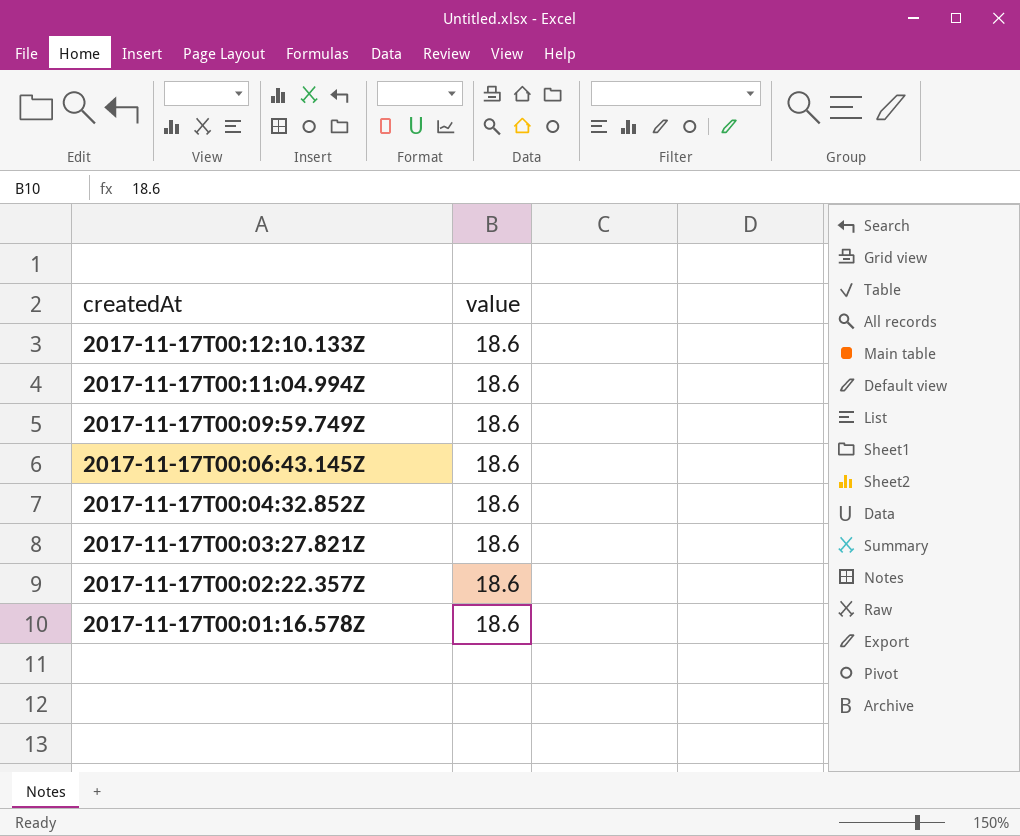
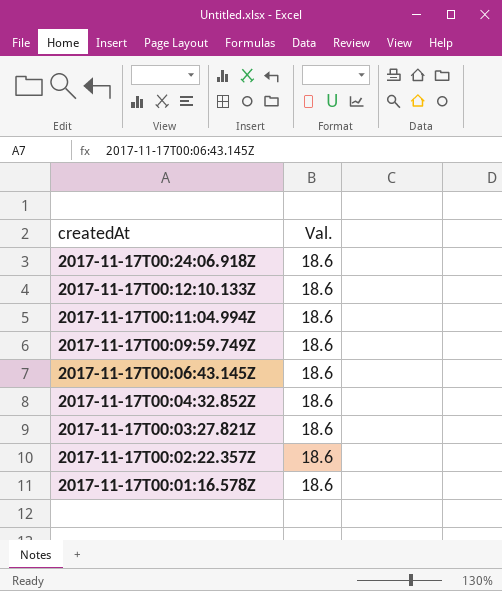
column name: value -> Val.
row 2017-11-17T00:24:06.918Z: none -> 18.6

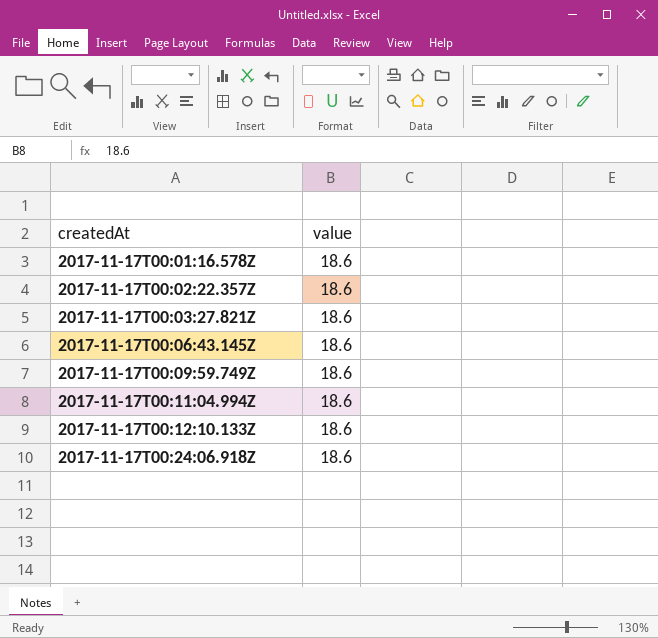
row order: createdAt descending -> createdAt ascending
column name: Val. -> value
row 2017-11-17T00:04:32.852Z: 18.6 -> none

